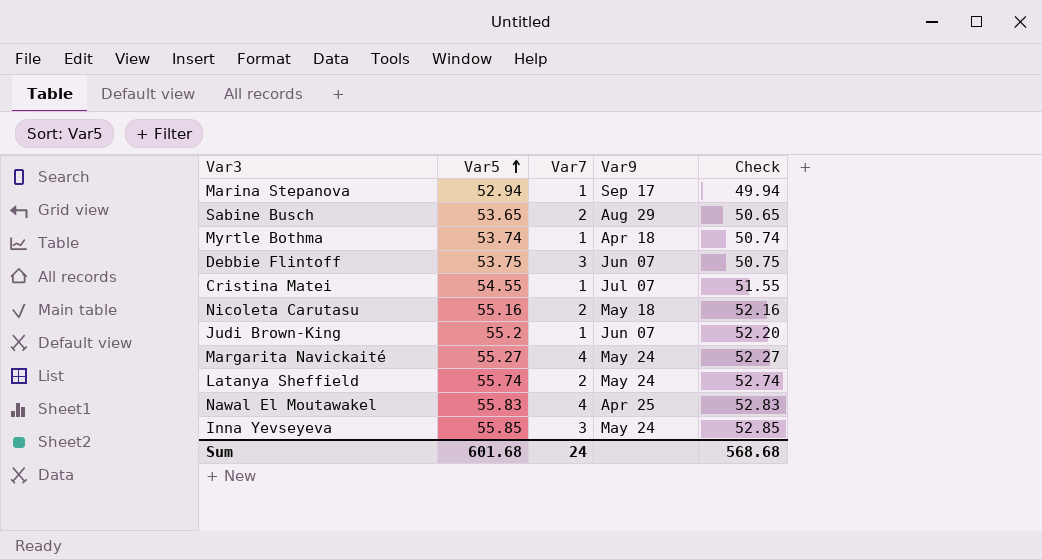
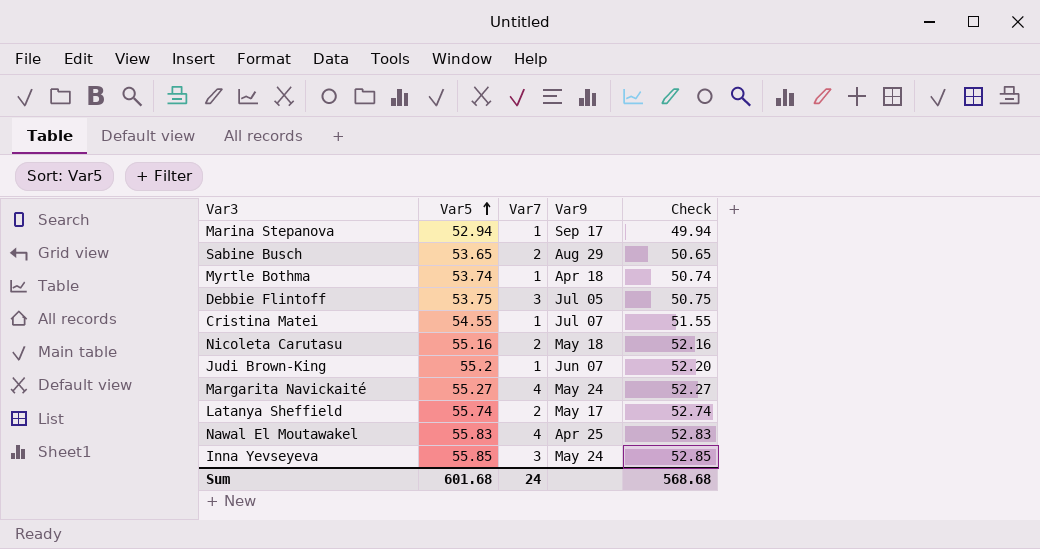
Debbie Flintoff | Var9: Jun 07 -> Jul 05
Latanya Sheffield | Var9: May 24 -> May 17

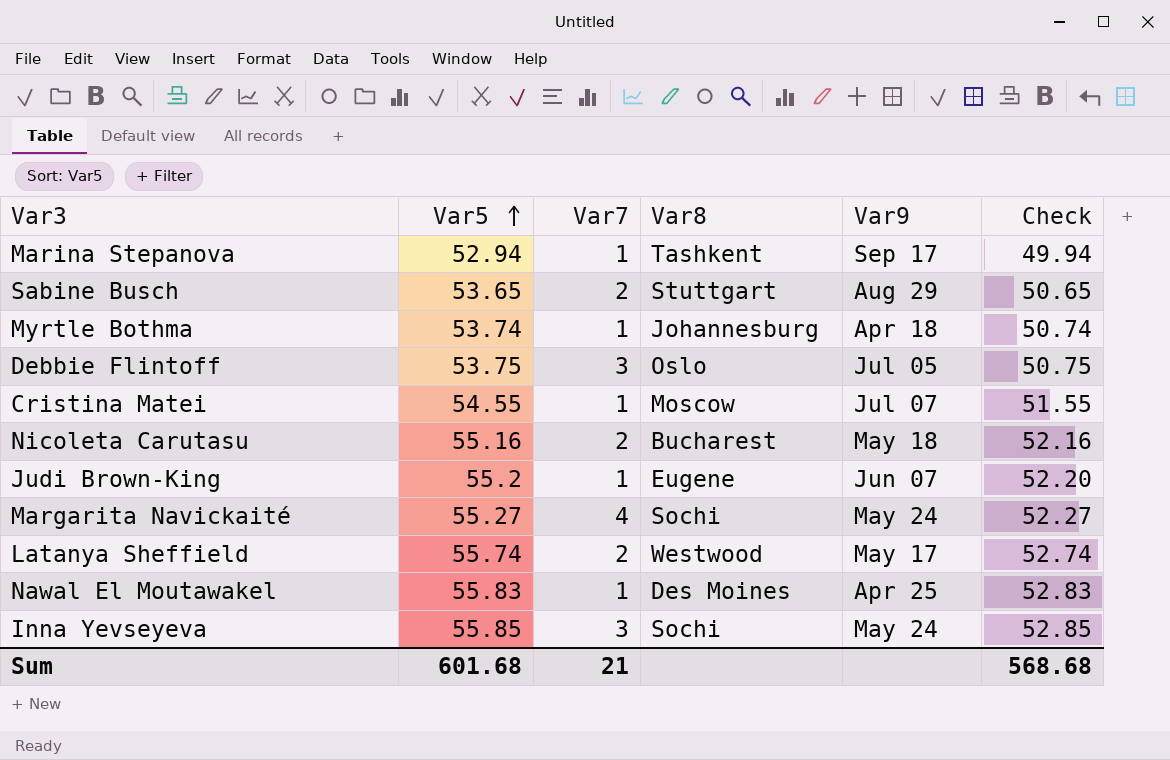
column Var8 | position: none -> 4
Nawal El Moutawakel | Var7: 4 -> 1
Sum | Var7: 24 -> 21

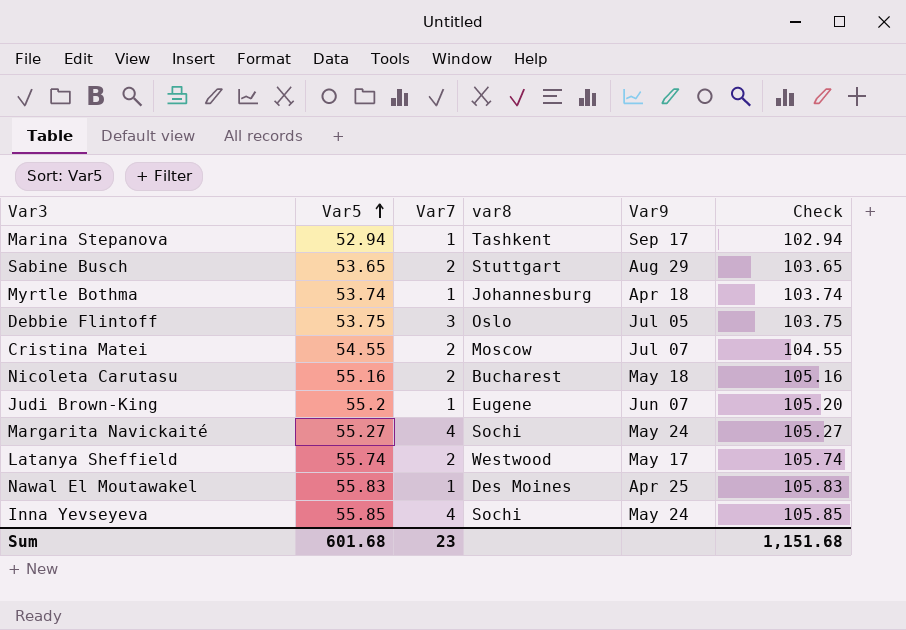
column name: Var8 -> var8
column Check | formula: [Var5] - 3 -> [Var5] + 50
Cristina Matei | Var7: 1 -> 2
Inna Yevseyeva | Var7: 3 -> 4
Sum | Var7: 21 -> 23
Sum | Check: 568.68 -> 1,151.68

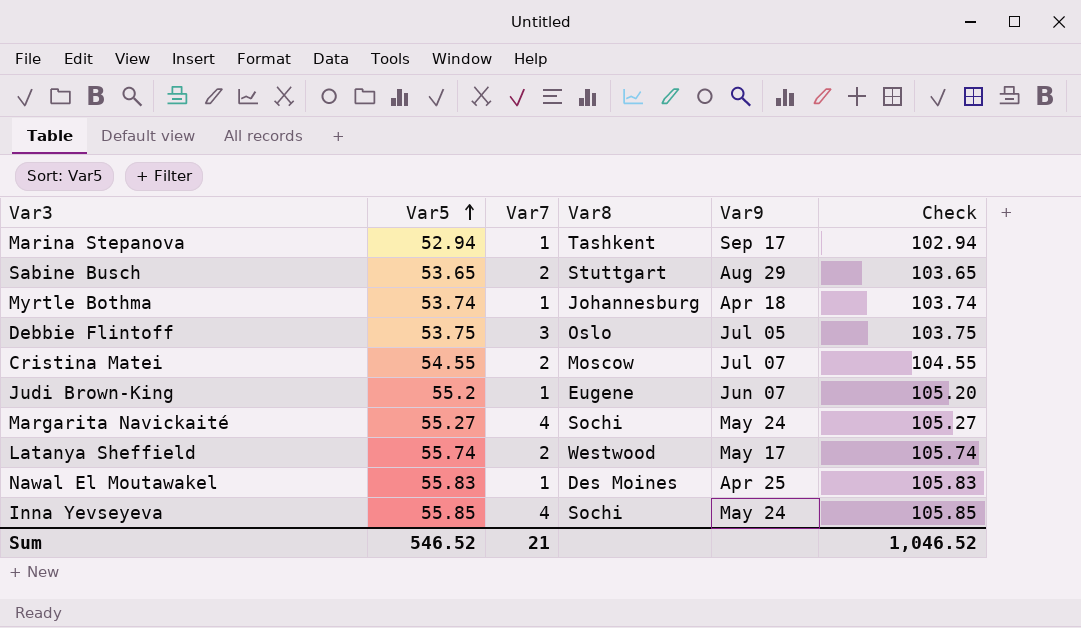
column name: var8 -> Var8
row Nicoleta Carutasu: 55.16 | 2 | Bucharest | May 18 | 105.16 -> none
Sum | Var5: 601.68 -> 546.52
Sum | Var7: 23 -> 21
Sum | Check: 1,151.68 -> 1,046.52

